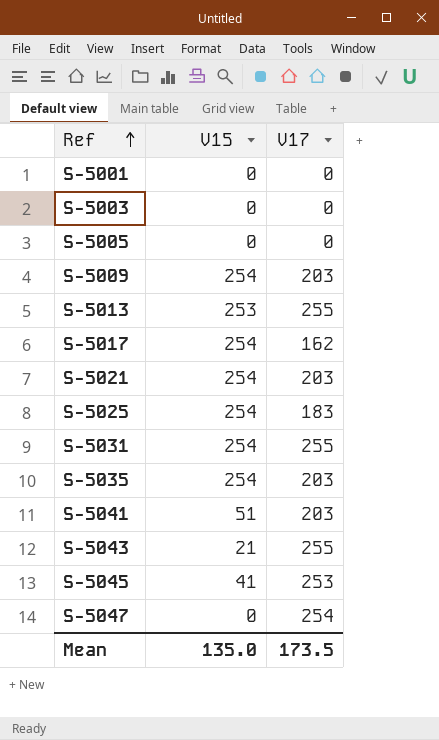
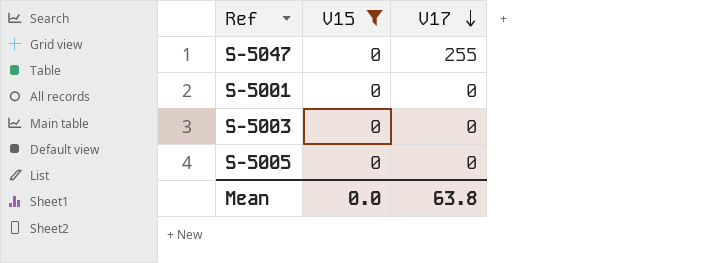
filter: none -> V15 = 0
row order: Ref ascending -> V17 descending
S-5047 | V17: 254 -> 255
Mean | V15: 135.0 -> 0.0
Mean | V17: 173.5 -> 63.8

